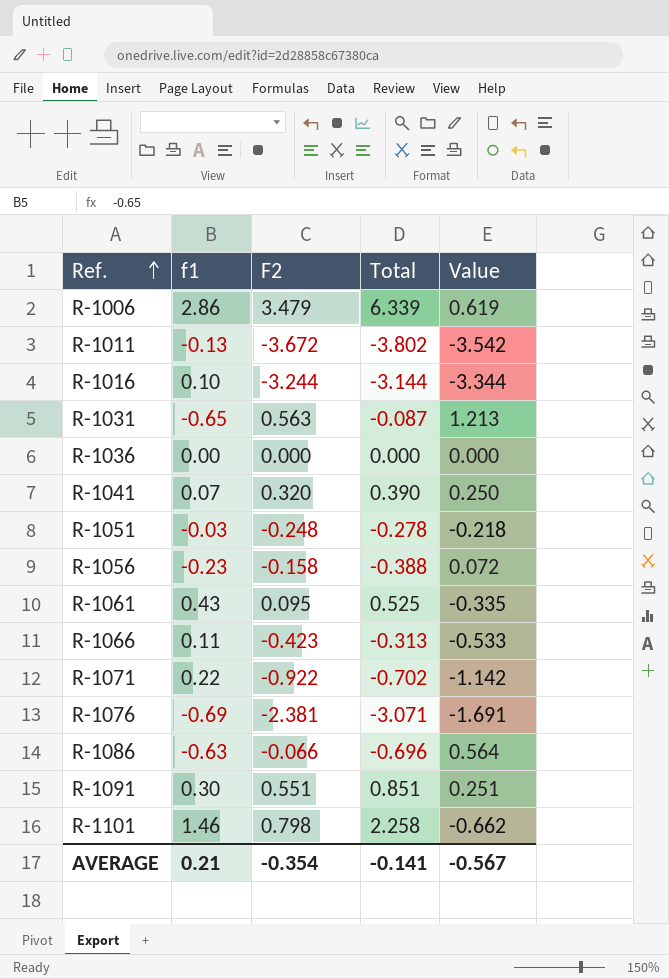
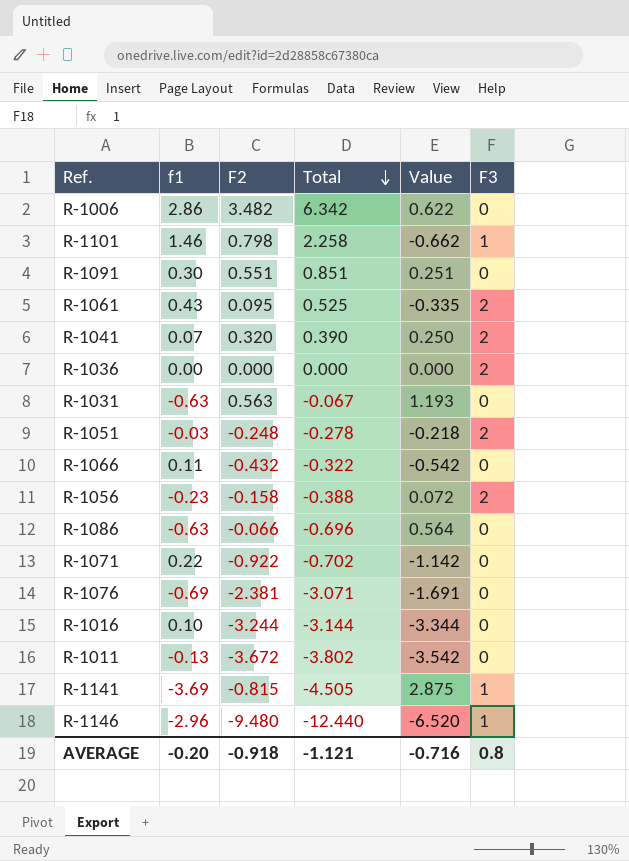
row order: Ref. ascending -> Total descending
column F3 | position: none -> 6
R-1006 | F2: 3.479 -> 3.482
R-1006 | Total: 6.339 -> 6.342
R-1006 | Value: 0.619 -> 0.622
R-1031 | f1: -0.65 -> -0.63
R-1031 | Total: -0.087 -> -0.067
R-1031 | Value: 1.213 -> 1.193
R-1066 | F2: -0.423 -> -0.432
R-1066 | Total: -0.313 -> -0.322
R-1066 | Value: -0.533 -> -0.542
row R-1141: none -> -3.69 | -0.815 | -4.505 | 2.875 | 1
row R-1146: none -> -2.96 | -9.480 | -12.440 | -6.520 | 1
AVERAGE | f1: 0.21 -> -0.20
AVERAGE | F2: -0.354 -> -0.918
AVERAGE | Total: -0.141 -> -1.121
AVERAGE | Value: -0.567 -> -0.716

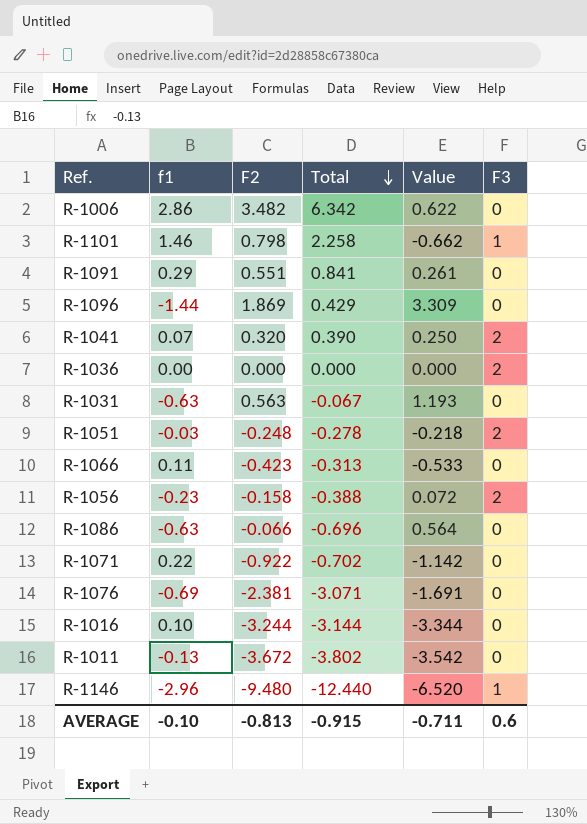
row R-1061: 0.43 | 0.095 | 0.525 | -0.335 | 2 -> none
row R-1141: -3.69 | -0.815 | -4.505 | 2.875 | 1 -> none
R-1091 | f1: 0.30 -> 0.29
R-1091 | Total: 0.851 -> 0.841
R-1091 | Value: 0.251 -> 0.261
row R-1096: none -> -1.44 | 1.869 | 0.429 | 3.309 | 0
R-1066 | F2: -0.432 -> -0.423
R-1066 | Total: -0.322 -> -0.313
R-1066 | Value: -0.542 -> -0.533
AVERAGE | f1: -0.20 -> -0.10
AVERAGE | F2: -0.918 -> -0.813
AVERAGE | Total: -1.121 -> -0.915
AVERAGE | Value: -0.716 -> -0.711
AVERAGE | F3: 0.8 -> 0.6

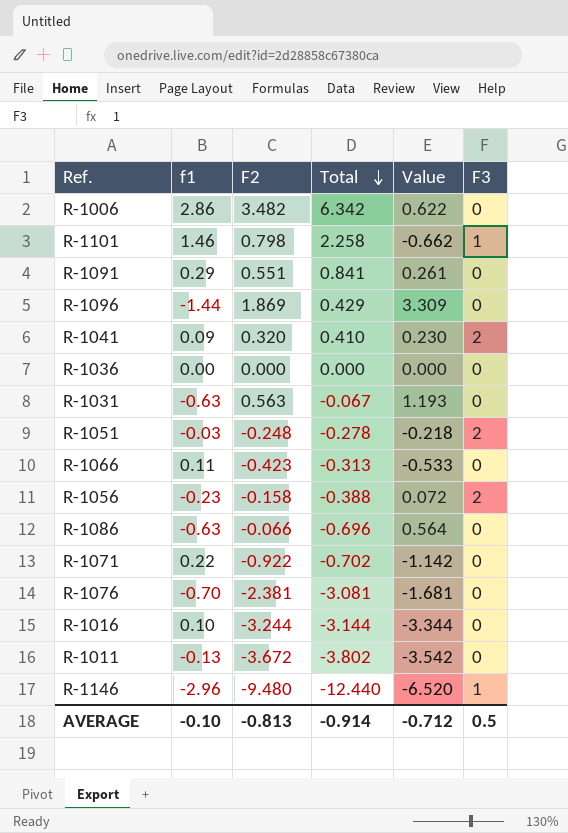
R-1041 | f1: 0.07 -> 0.09
R-1041 | Total: 0.390 -> 0.410
R-1041 | Value: 0.250 -> 0.230
R-1036 | F3: 2 -> 0
R-1076 | f1: -0.69 -> -0.70
R-1076 | Total: -3.071 -> -3.081
R-1076 | Value: -1.691 -> -1.681
AVERAGE | Total: -0.915 -> -0.914
AVERAGE | Value: -0.711 -> -0.712
AVERAGE | F3: 0.6 -> 0.5

